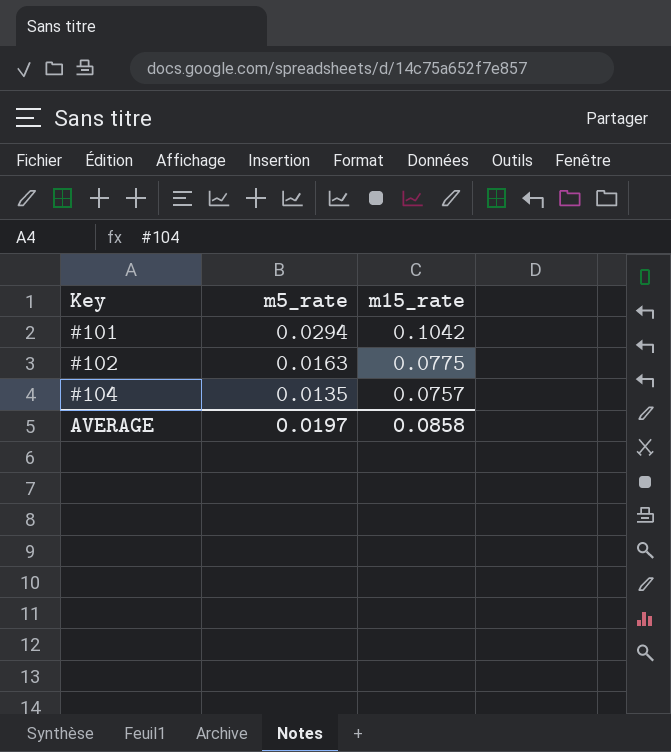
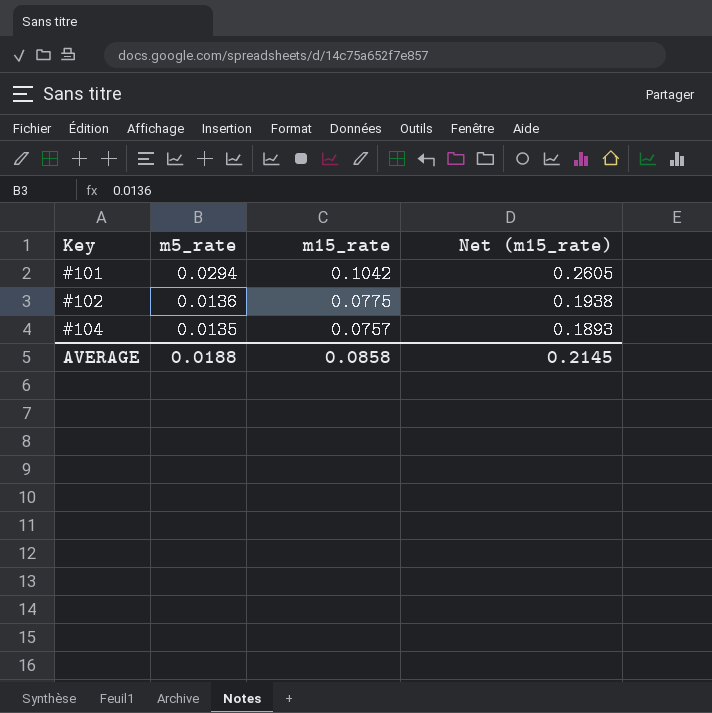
column Net (m15_rate) | formula: none -> [m15_rate] * 2.5
#102 | m5_rate: 0.0163 -> 0.0136
AVERAGE | m5_rate: 0.0197 -> 0.0188

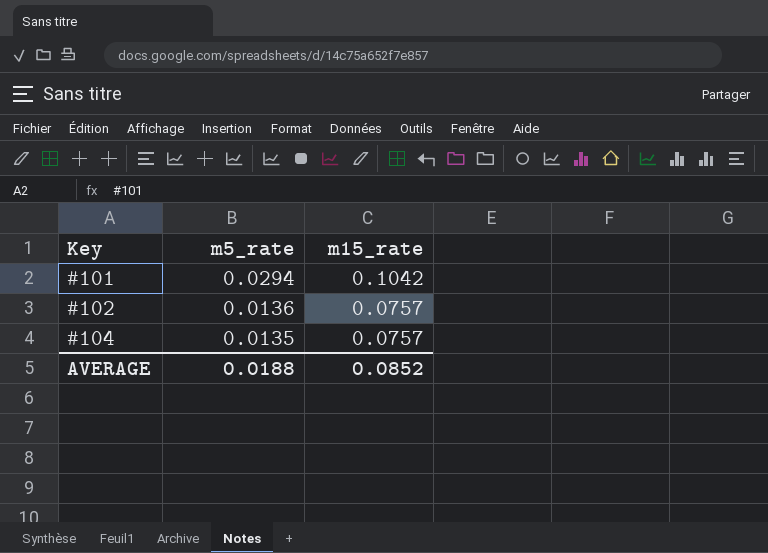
column Net (m15_rate) | formula: [m15_rate] * 2.5 -> none
#102 | m15_rate: 0.0775 -> 0.0757
AVERAGE | m15_rate: 0.0858 -> 0.0852

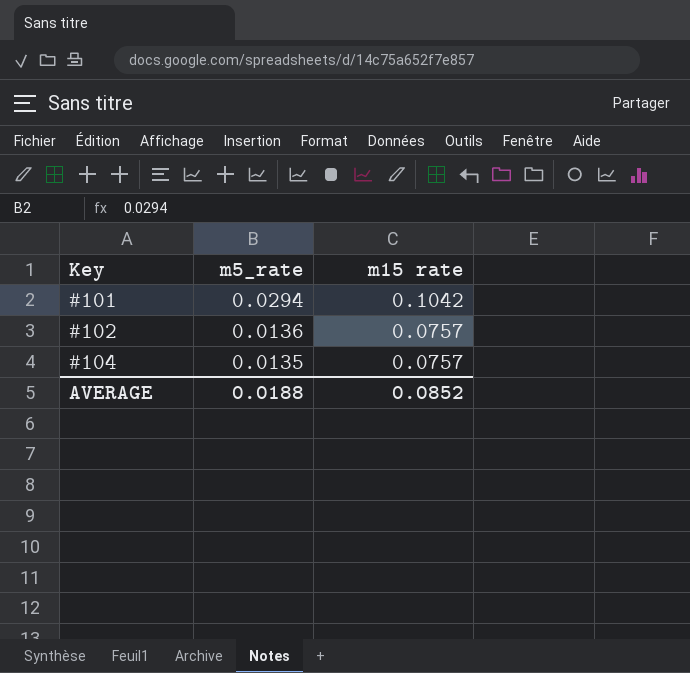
column name: m15_rate -> m15 rate

